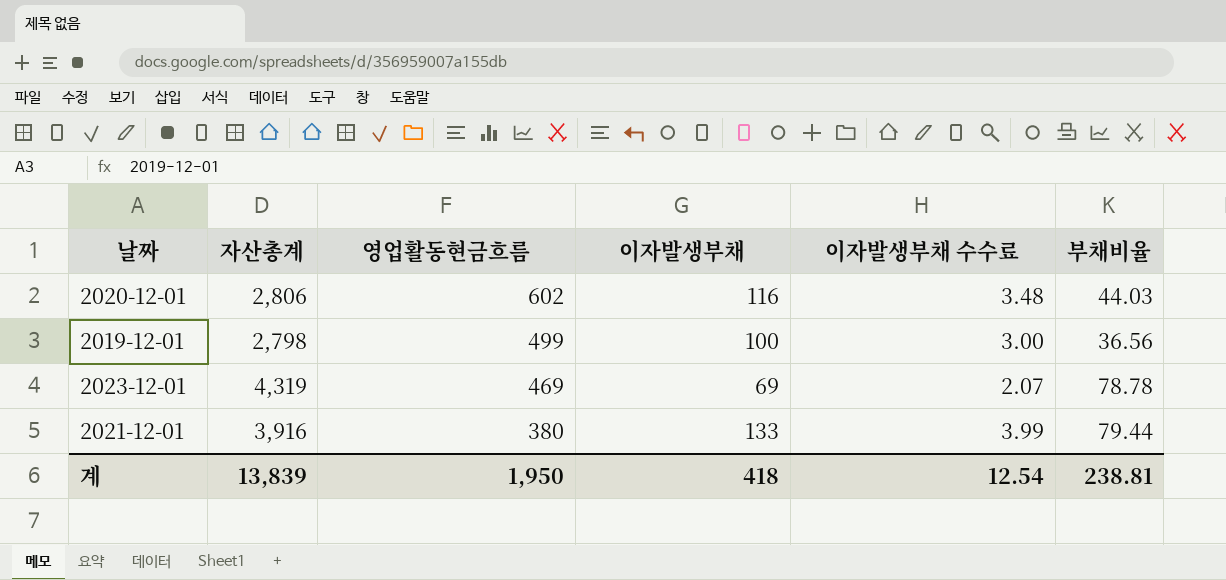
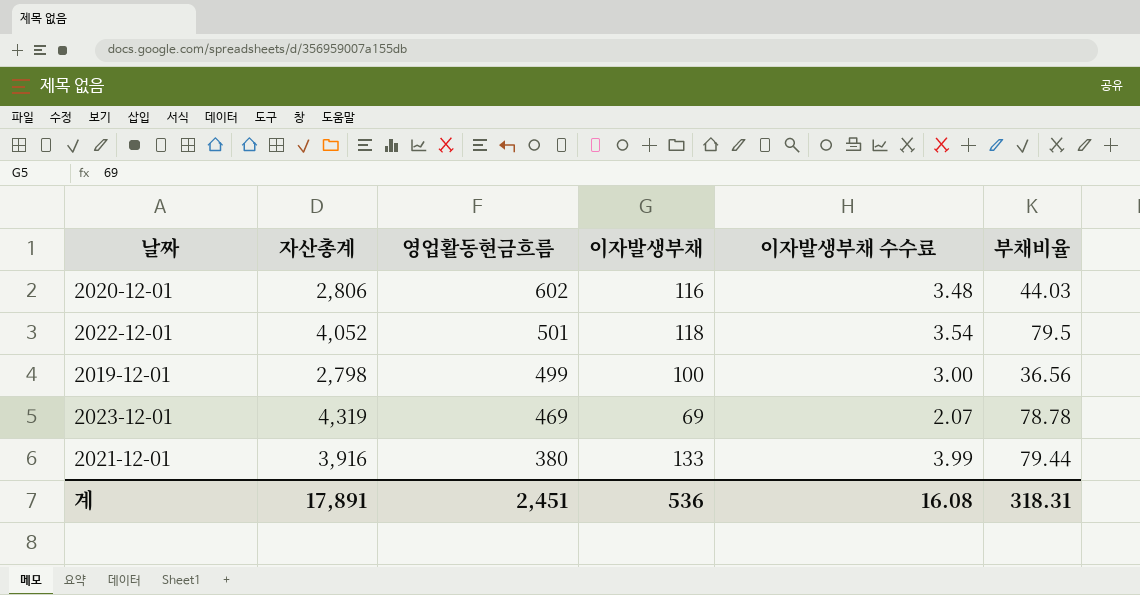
row 2022-12-01: none -> 4,052 | 501 | 118 | 3.54 | 79.5
계 | 자산총계: 13,839 -> 17,891
계 | 영업활동현금흐름: 1,950 -> 2,451
계 | 이자발생부채: 418 -> 536
계 | 이자발생부채 수수료: 12.54 -> 16.08
계 | 부채비율: 238.81 -> 318.31

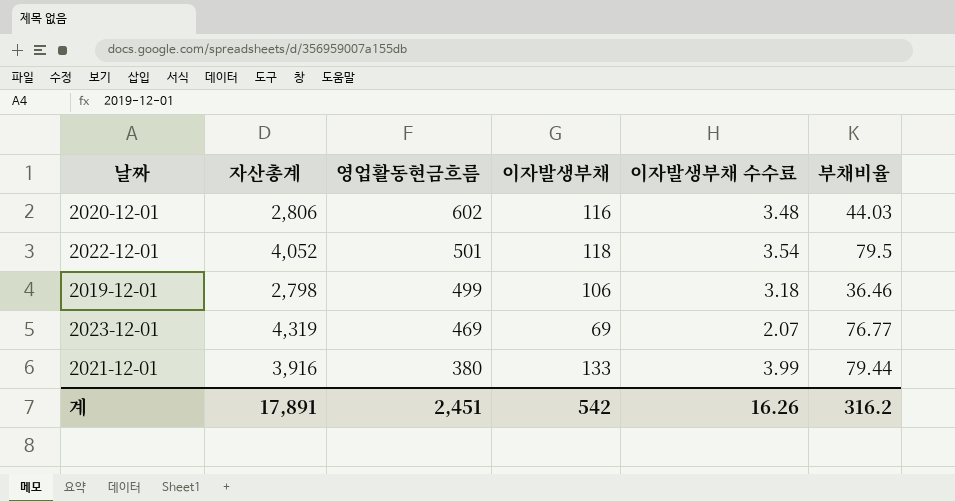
2019-12-01 | 이자발생부채: 100 -> 106
2019-12-01 | 이자발생부채 수수료: 3.00 -> 3.18
2019-12-01 | 부채비율: 36.56 -> 36.46
2023-12-01 | 부채비율: 78.78 -> 76.77
계 | 이자발생부채: 536 -> 542
계 | 이자발생부채 수수료: 16.08 -> 16.26
계 | 부채비율: 318.31 -> 316.2

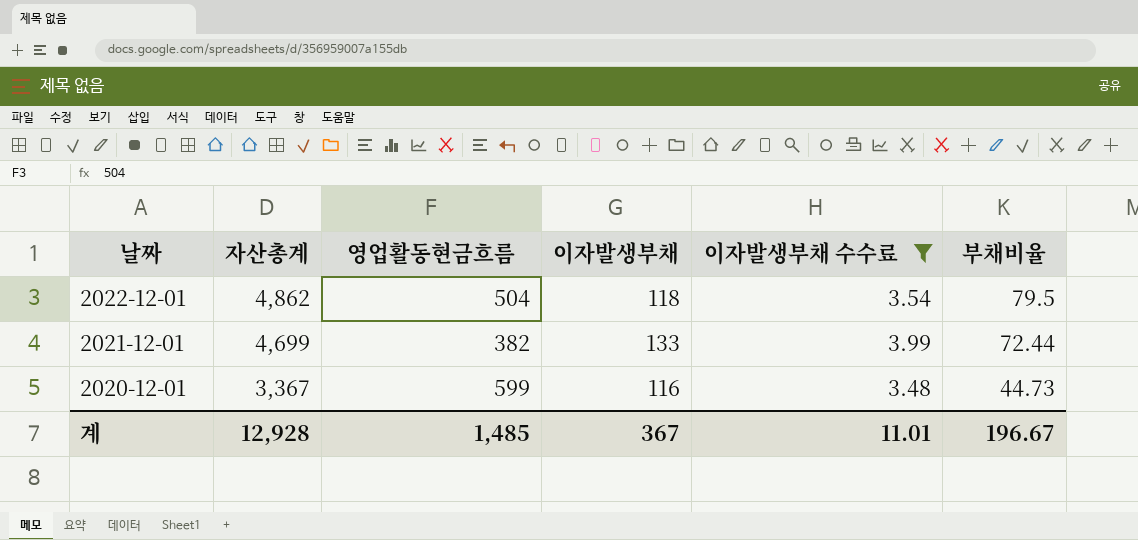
filter: none -> 이자발생부채 수수료 >= 3.48
row order: 영업활동현금흐름 descending -> 날짜 descending
2022-12-01 | 자산총계: 4,052 -> 4,862
2022-12-01 | 영업활동현금흐름: 501 -> 504
2021-12-01 | 자산총계: 3,916 -> 4,699
2021-12-01 | 영업활동현금흐름: 380 -> 382
2021-12-01 | 부채비율: 79.44 -> 72.44
2020-12-01 | 자산총계: 2,806 -> 3,367
2020-12-01 | 영업활동현금흐름: 602 -> 599
2020-12-01 | 부채비율: 44.03 -> 44.73
계 | 자산총계: 17,891 -> 12,928
계 | 영업활동현금흐름: 2,451 -> 1,485
계 | 이자발생부채: 542 -> 367
계 | 이자발생부채 수수료: 16.26 -> 11.01
계 | 부채비율: 316.2 -> 196.67

